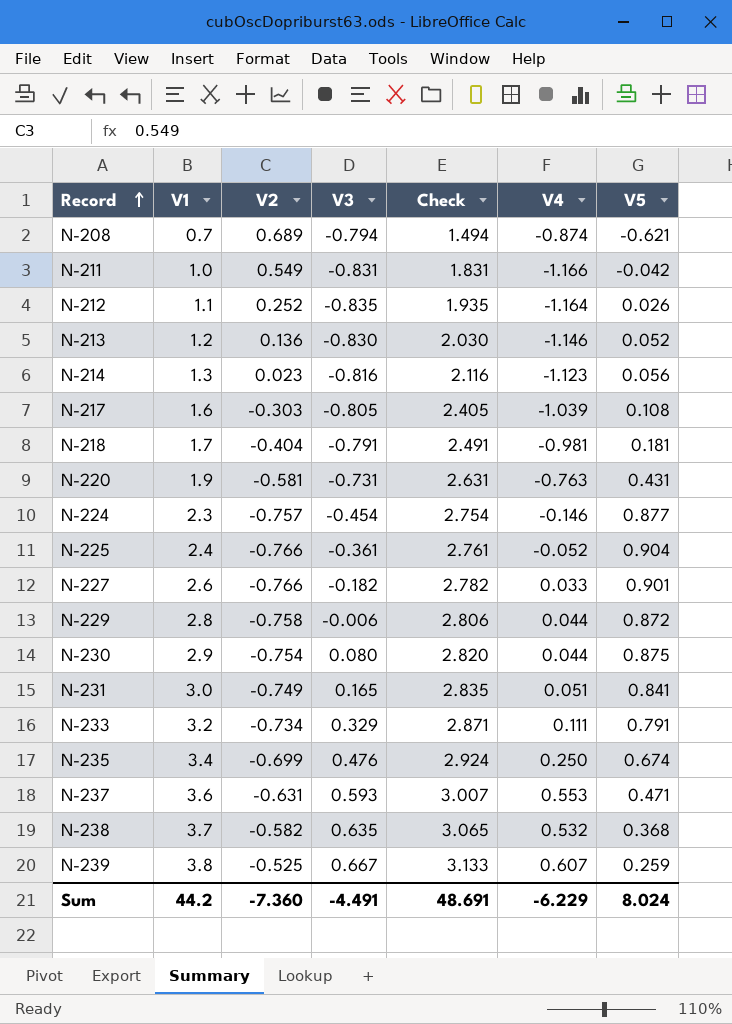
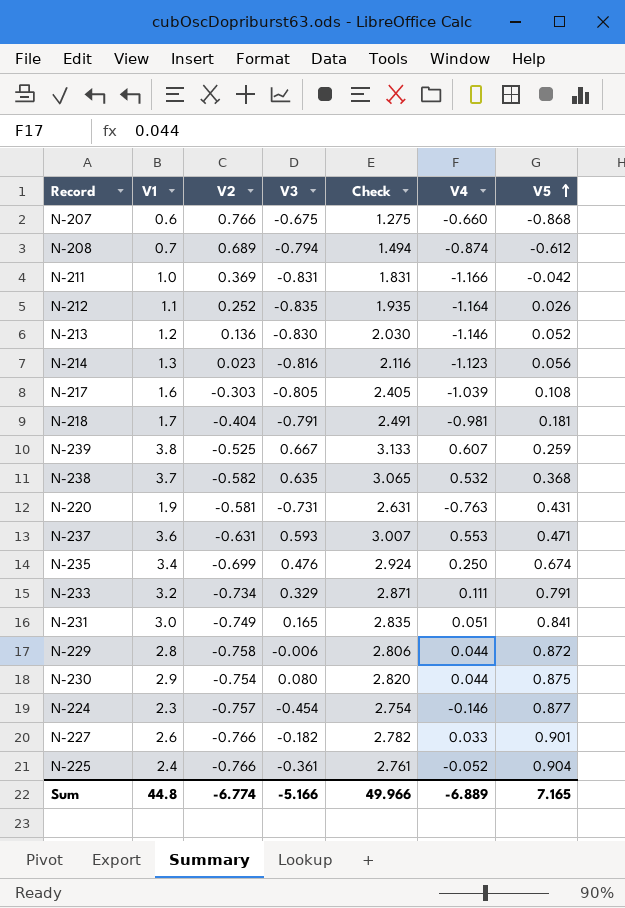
row order: Record ascending -> V5 ascending
row N-207: none -> 0.6 | 0.766 | -0.675 | 1.275 | -0.660 | -0.868
N-208 | V5: -0.621 -> -0.612
N-211 | V2: 0.549 -> 0.369
Sum | V1: 44.2 -> 44.8
Sum | V2: -7.360 -> -6.774
Sum | V3: -4.491 -> -5.166
Sum | Check: 48.691 -> 49.966
Sum | V4: -6.229 -> -6.889
Sum | V5: 8.024 -> 7.165

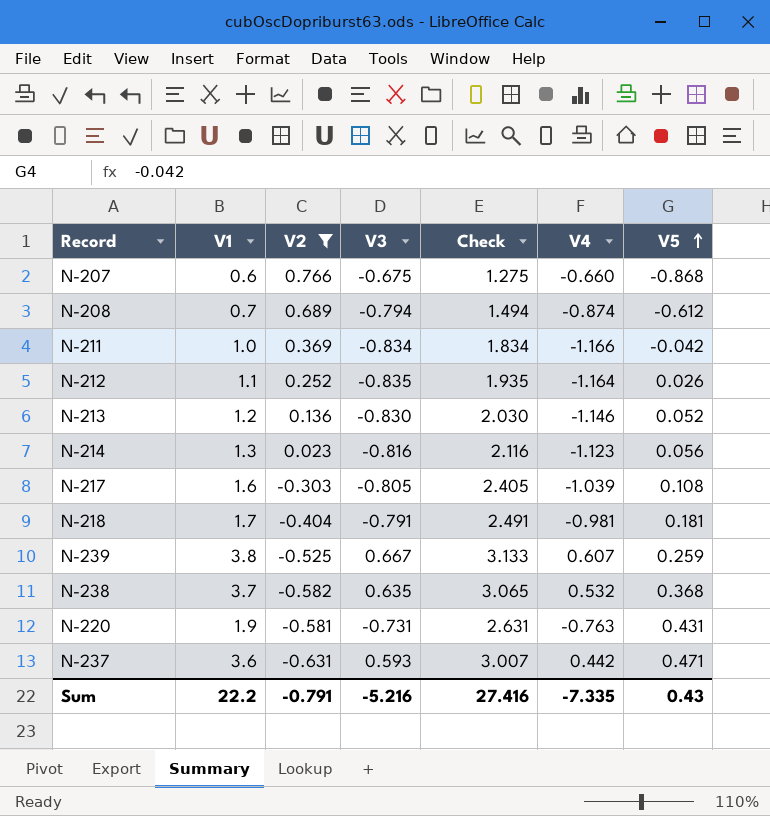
filter: none -> V2 >= -0.631
N-211 | V3: -0.831 -> -0.834
N-211 | Check: 1.831 -> 1.834
N-237 | V4: 0.553 -> 0.442
Sum | V1: 44.8 -> 22.2
Sum | V2: -6.774 -> -0.791
Sum | V3: -5.166 -> -5.216
Sum | Check: 49.966 -> 27.416
Sum | V4: -6.889 -> -7.335
Sum | V5: 7.165 -> 0.43

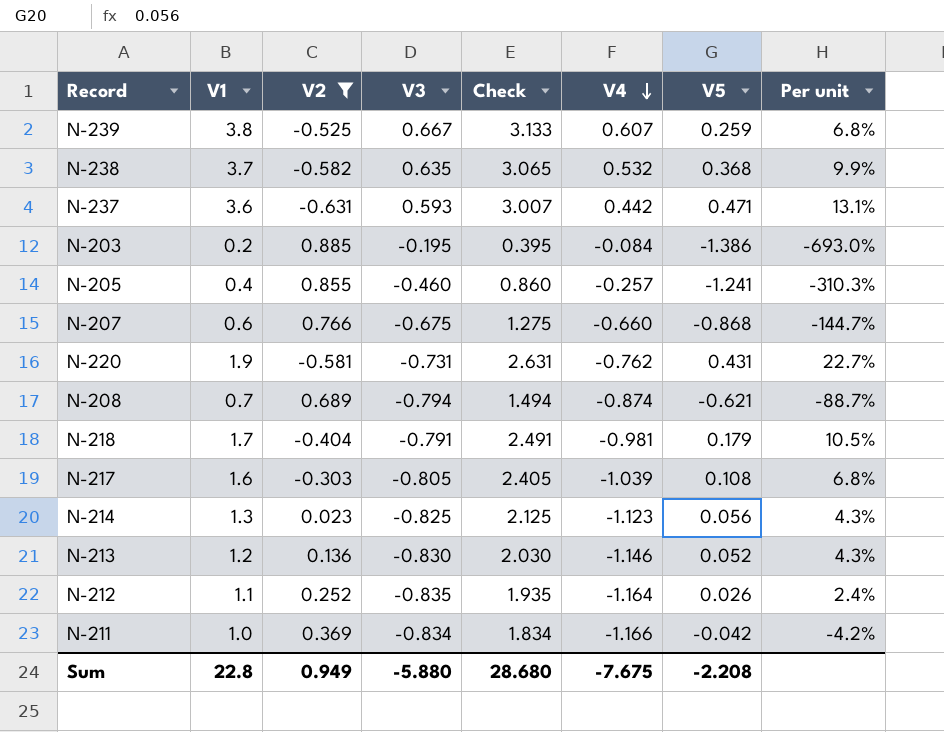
row order: V5 ascending -> V4 descending
column Per unit | formula: none -> [V5] / [V1]
row N-203: none -> 0.2 | 0.885 | -0.195 | 0.395 | -0.084 | -1.386 | -693.0%
row N-205: none -> 0.4 | 0.855 | -0.460 | 0.860 | -0.257 | -1.241 | -310.3%
N-220 | V4: -0.763 -> -0.762
N-208 | V5: -0.612 -> -0.621
N-218 | V5: 0.181 -> 0.179
N-214 | V3: -0.816 -> -0.825
N-214 | Check: 2.116 -> 2.125
Sum | V1: 22.2 -> 22.8
Sum | V2: -0.791 -> 0.949
Sum | V3: -5.216 -> -5.880
Sum | Check: 27.416 -> 28.680
Sum | V4: -7.335 -> -7.675
Sum | V5: 0.43 -> -2.208

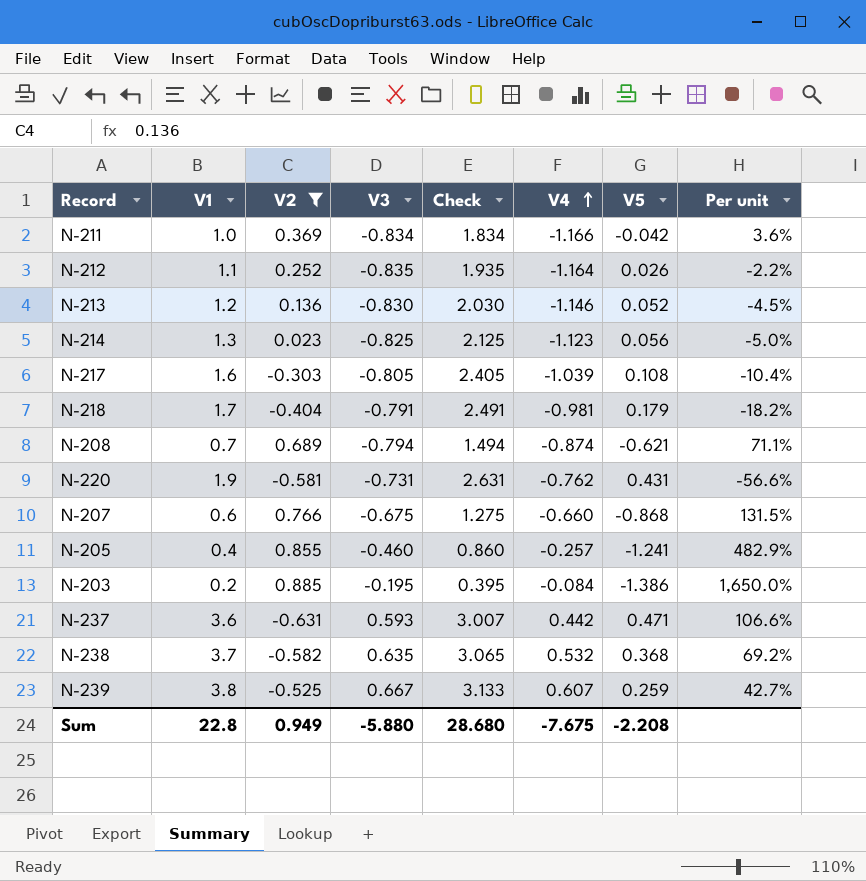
row order: V4 descending -> V4 ascending
column Per unit | formula: [V5] / [V1] -> [V5] / [V4]

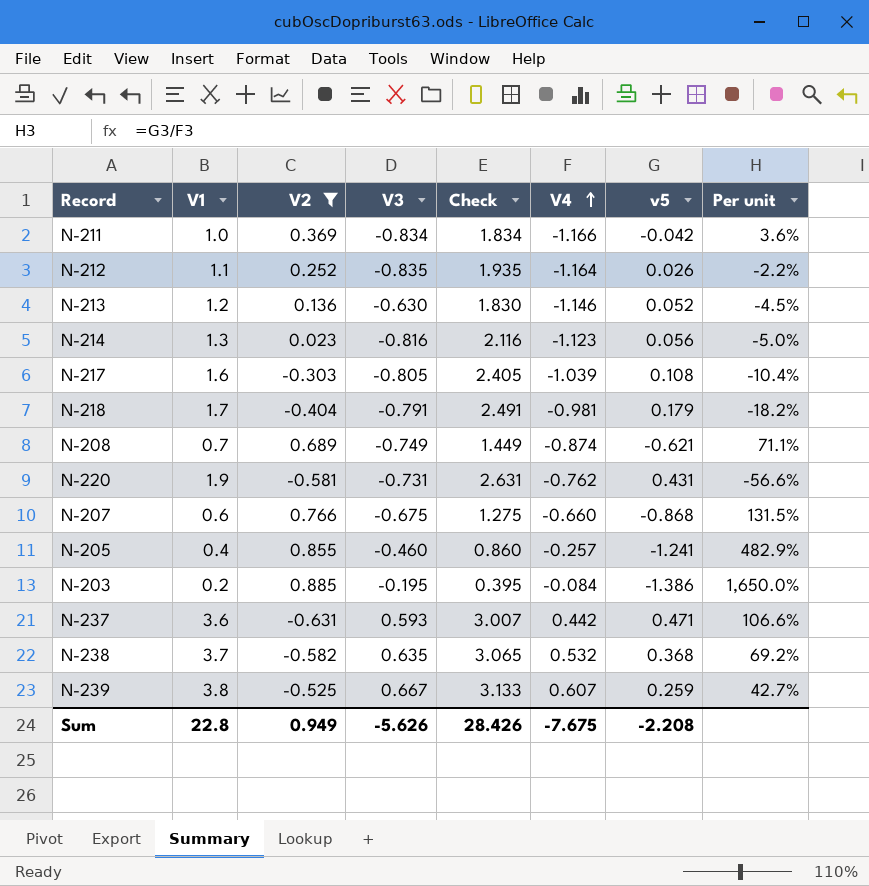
column name: V5 -> v5
N-213 | V3: -0.830 -> -0.630
N-213 | Check: 2.030 -> 1.830
N-214 | V3: -0.825 -> -0.816
N-214 | Check: 2.125 -> 2.116
N-208 | V3: -0.794 -> -0.749
N-208 | Check: 1.494 -> 1.449
Sum | V3: -5.880 -> -5.626
Sum | Check: 28.680 -> 28.426

